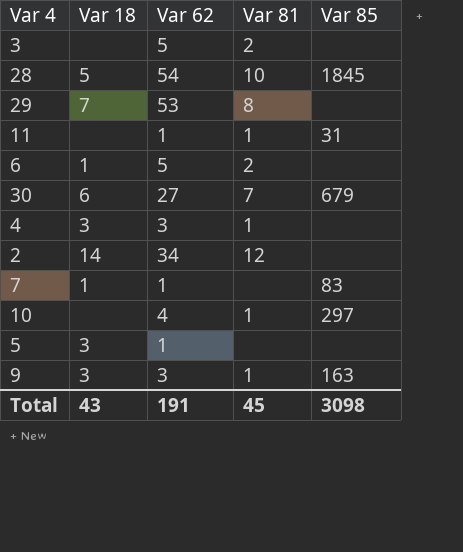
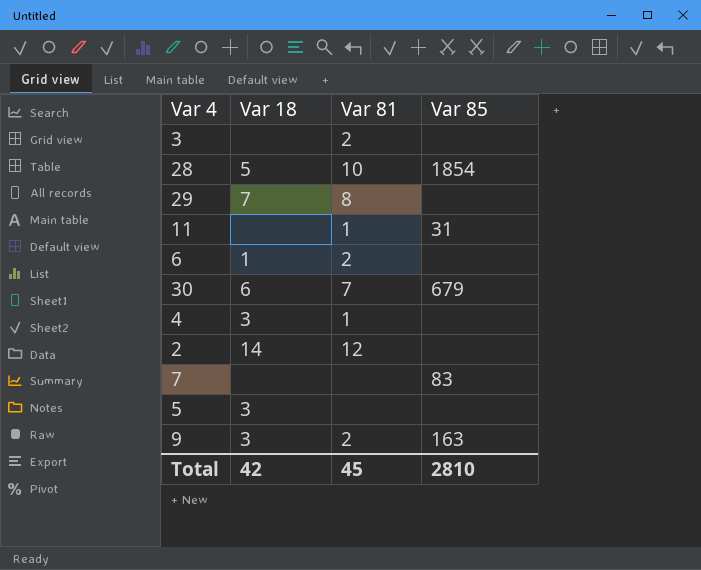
column Var 62 | position: 3 -> none
row 10: none | 4 | 1 | 297 -> none
28 | Var 85: 1845 -> 1854
7 | Var 18: 1 -> none
9 | Var 81: 1 -> 2
Total | Var 18: 43 -> 42
Total | Var 85: 3098 -> 2810

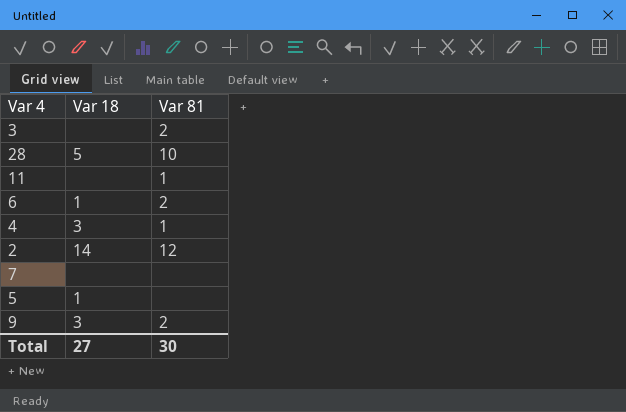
column Var 85 | position: 4 -> none
row 29: 7 | 8 | none -> none
row 30: 6 | 7 | 679 -> none
5 | Var 18: 3 -> 1
Total | Var 18: 42 -> 27
Total | Var 81: 45 -> 30

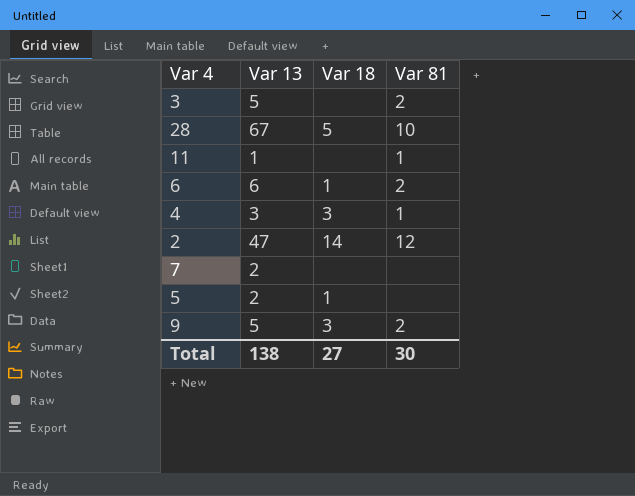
column Var 13 | position: none -> 2

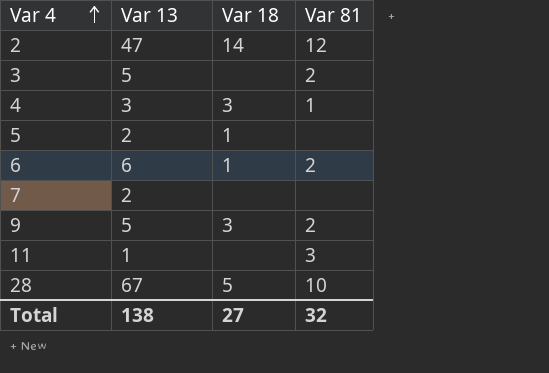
row order: none -> Var 4 ascending
11 | Var 81: 1 -> 3
Total | Var 81: 30 -> 32

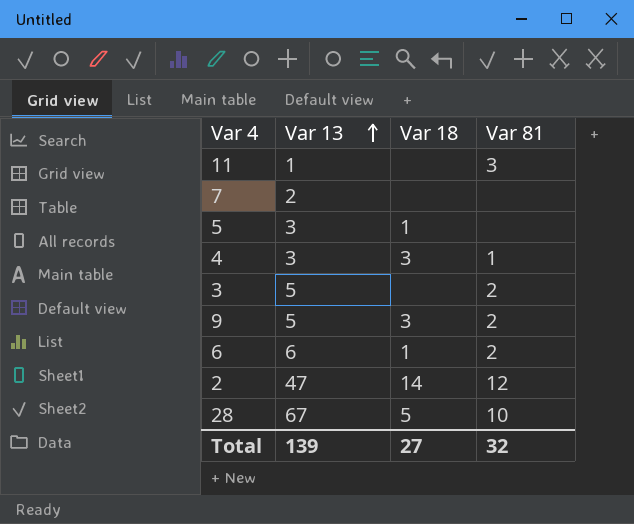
row order: Var 4 ascending -> Var 13 ascending
5 | Var 13: 2 -> 3
Total | Var 13: 138 -> 139

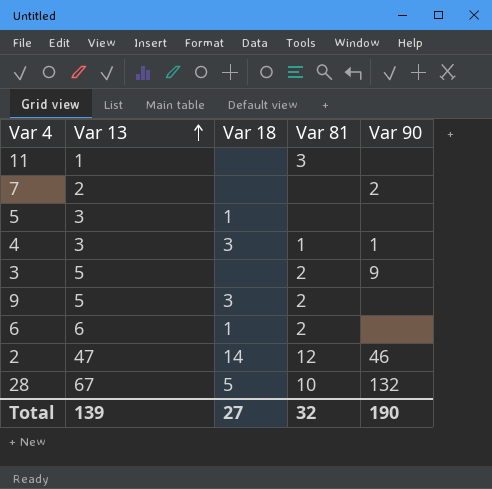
column Var 90 | position: none -> 5

